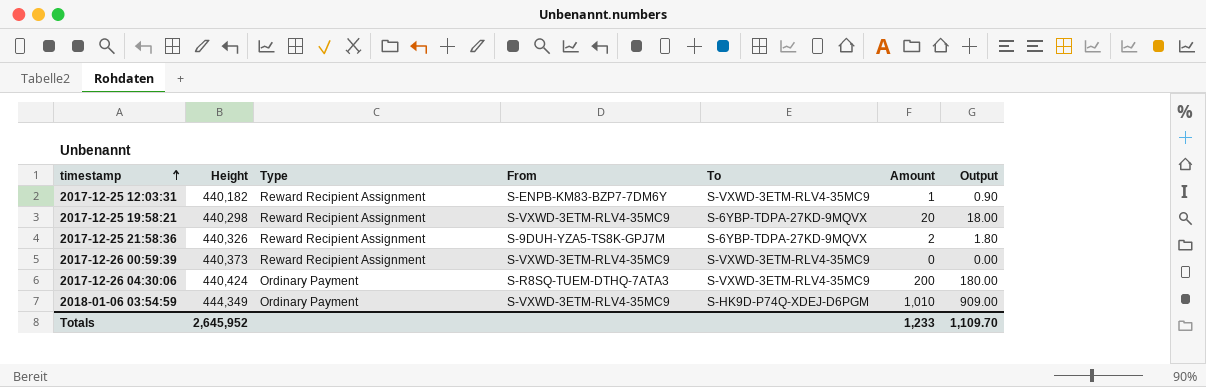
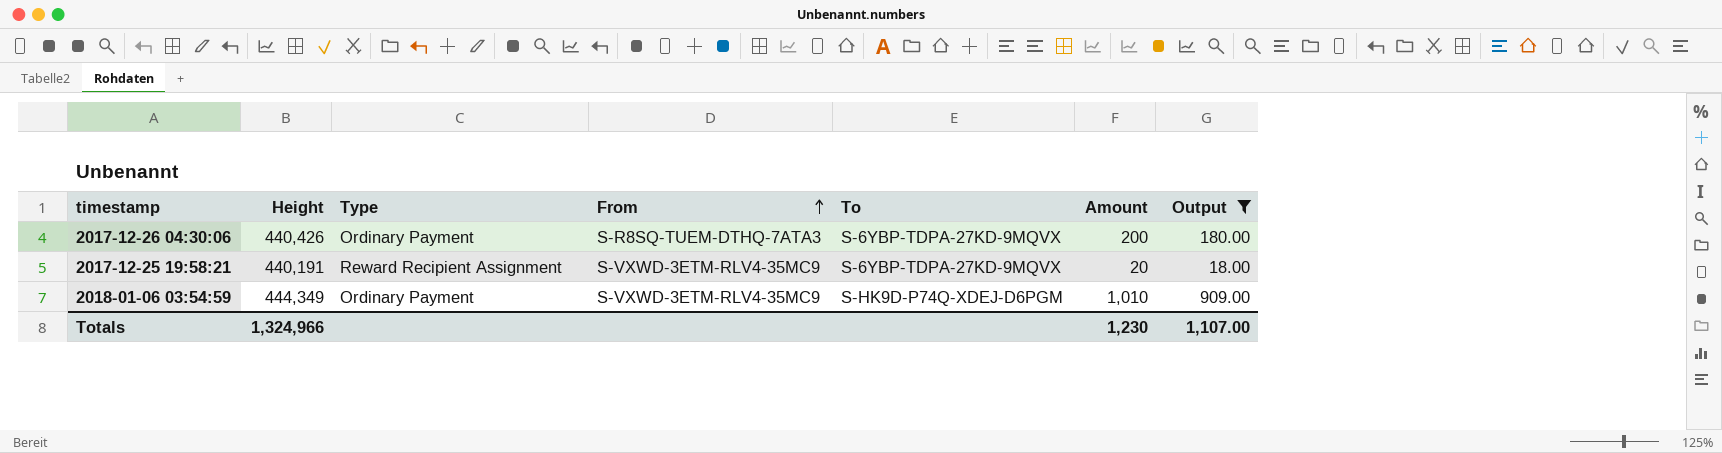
filter: none -> Output >= 18.00
row order: timestamp ascending -> From ascending
2017-12-26 04:30:06 | Height: 440,424 -> 440,426
2017-12-26 04:30:06 | To: S-VXWD-3ETM-RLV4-35MC9 -> S-6YBP-TDPA-27KD-9MQVX
2017-12-25 19:58:21 | Height: 440,298 -> 440,191
Totals | Height: 2,645,952 -> 1,324,966
Totals | Amount: 1,233 -> 1,230
Totals | Output: 1,109.70 -> 1,107.00

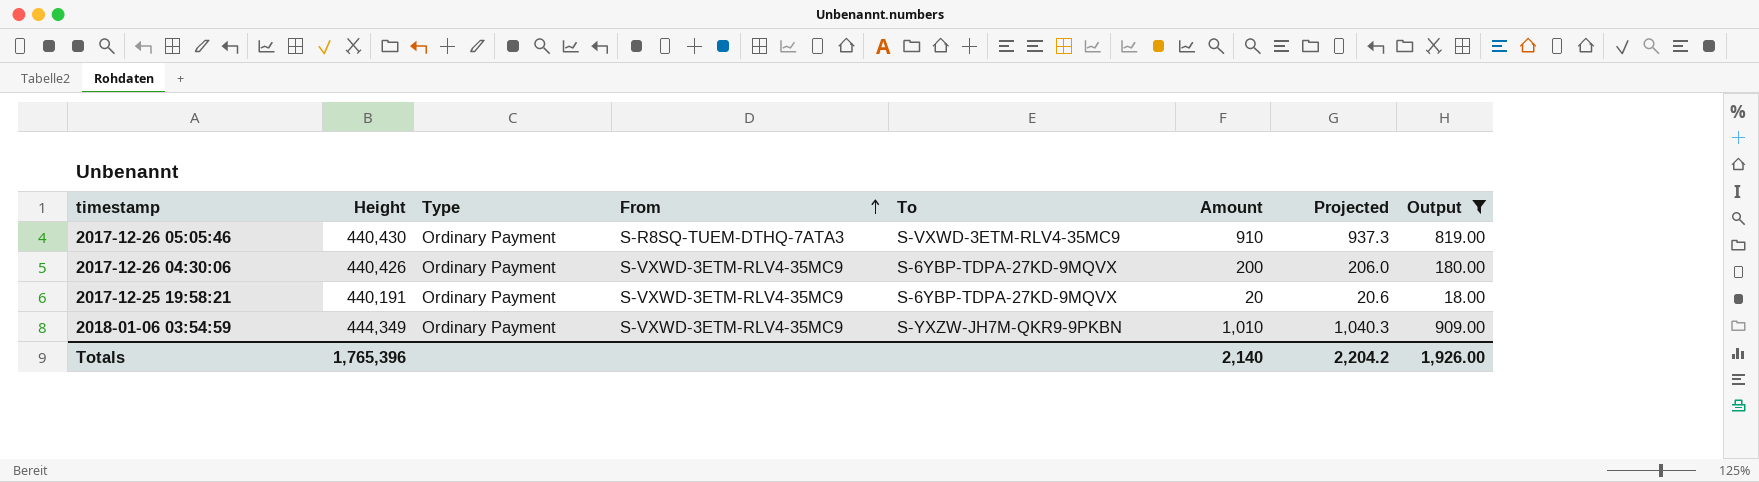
column Projected | formula: none -> [Amount] * 1.03
row 2017-12-26 05:05:46: none -> 440,430 | Ordinary Payment | S-R8SQ-TUEM-DTHQ-7ATA3 | S-VXWD-3ETM-RLV4-35MC9 | 910 | 937.3 | 819.00
2017-12-26 04:30:06 | From: S-R8SQ-TUEM-DTHQ-7ATA3 -> S-VXWD-3ETM-RLV4-35MC9
2017-12-25 19:58:21 | Type: Reward Recipient Assignment -> Ordinary Payment
2018-01-06 03:54:59 | To: S-HK9D-P74Q-XDEJ-D6PGM -> S-YXZW-JH7M-QKR9-9PKBN
Totals | Height: 1,324,966 -> 1,765,396
Totals | Amount: 1,230 -> 2,140
Totals | Output: 1,107.00 -> 1,926.00

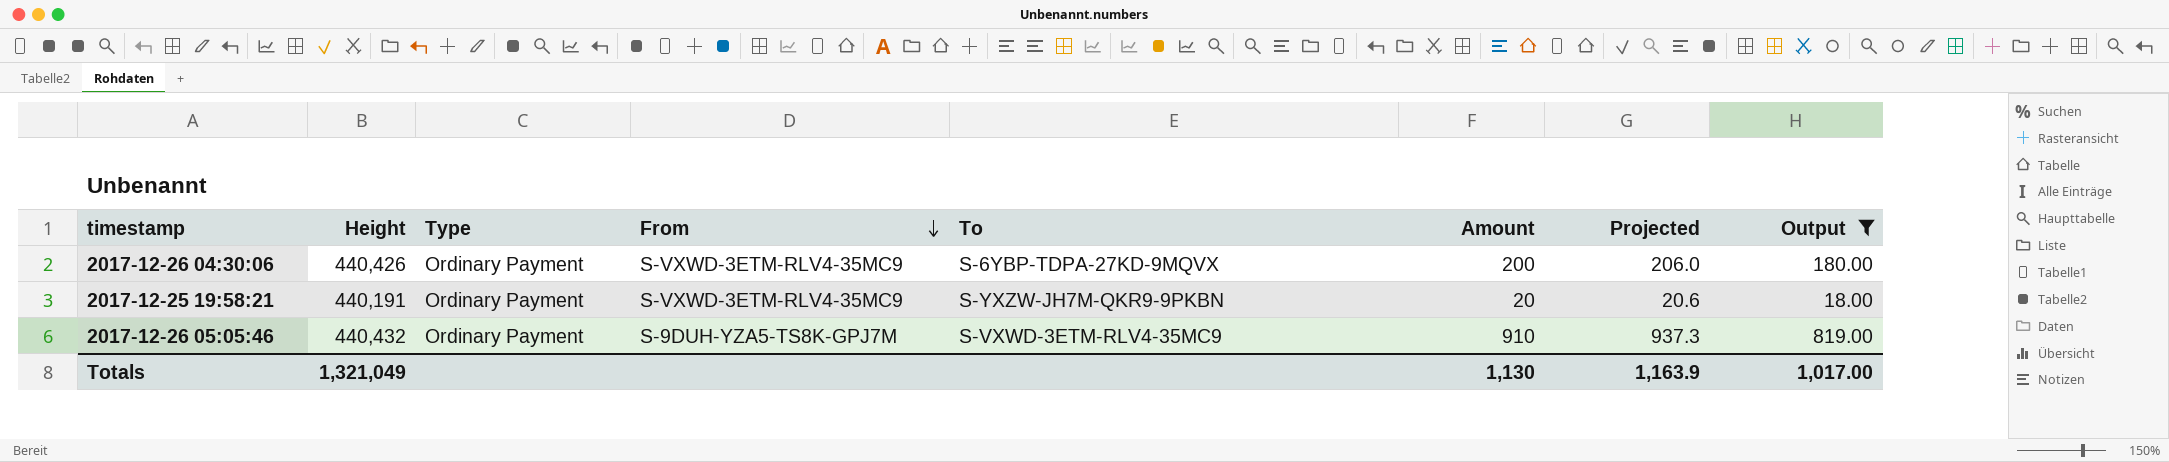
row order: From ascending -> From descending
row 2018-01-06 03:54:59: 444,349 | Ordinary Payment | S-VXWD-3ETM-RLV4-35MC9 | S-YXZW-JH7M-QKR9-9PKBN | 1,010 | 1,040.3 | 909.00 -> none
2017-12-25 19:58:21 | To: S-6YBP-TDPA-27KD-9MQVX -> S-YXZW-JH7M-QKR9-9PKBN
2017-12-26 05:05:46 | Height: 440,430 -> 440,432
2017-12-26 05:05:46 | From: S-R8SQ-TUEM-DTHQ-7ATA3 -> S-9DUH-YZA5-TS8K-GPJ7M
Totals | Height: 1,765,396 -> 1,321,049
Totals | Amount: 2,140 -> 1,130
Totals | Projected: 2,204.2 -> 1,163.9
Totals | Output: 1,926.00 -> 1,017.00

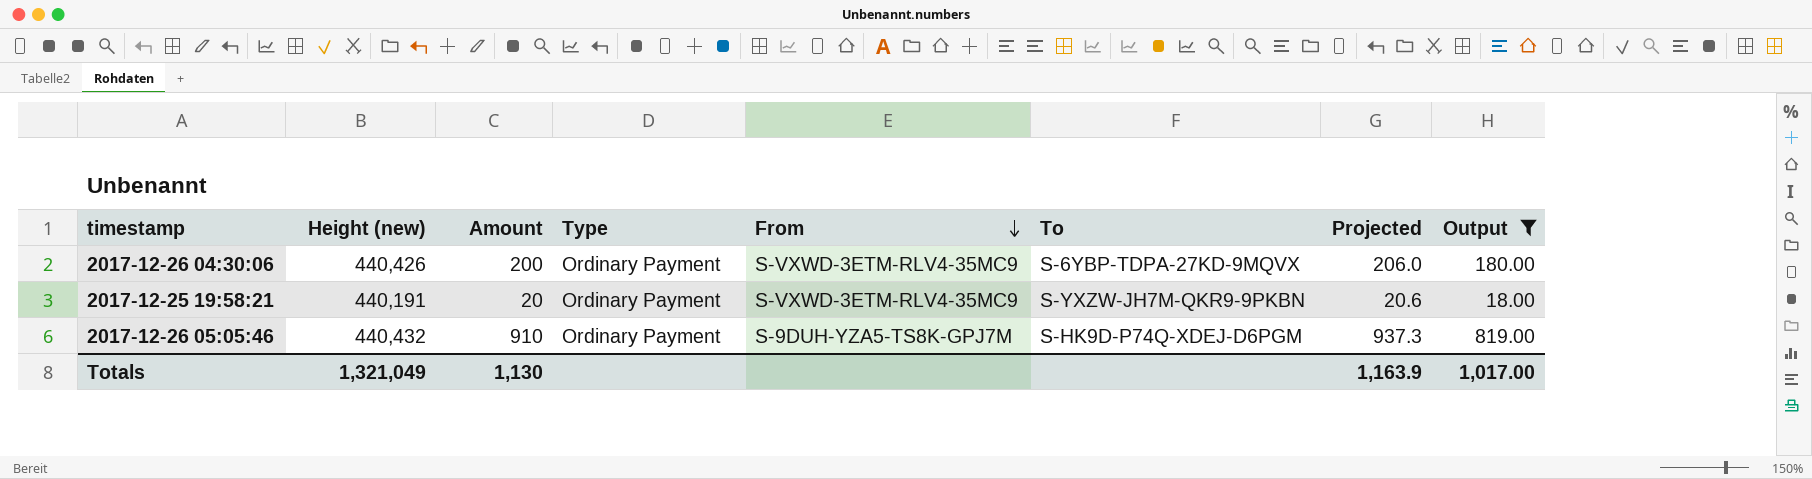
column name: Height -> Height (new)
column Amount | position: 6 -> 3
2017-12-26 05:05:46 | To: S-VXWD-3ETM-RLV4-35MC9 -> S-HK9D-P74Q-XDEJ-D6PGM

